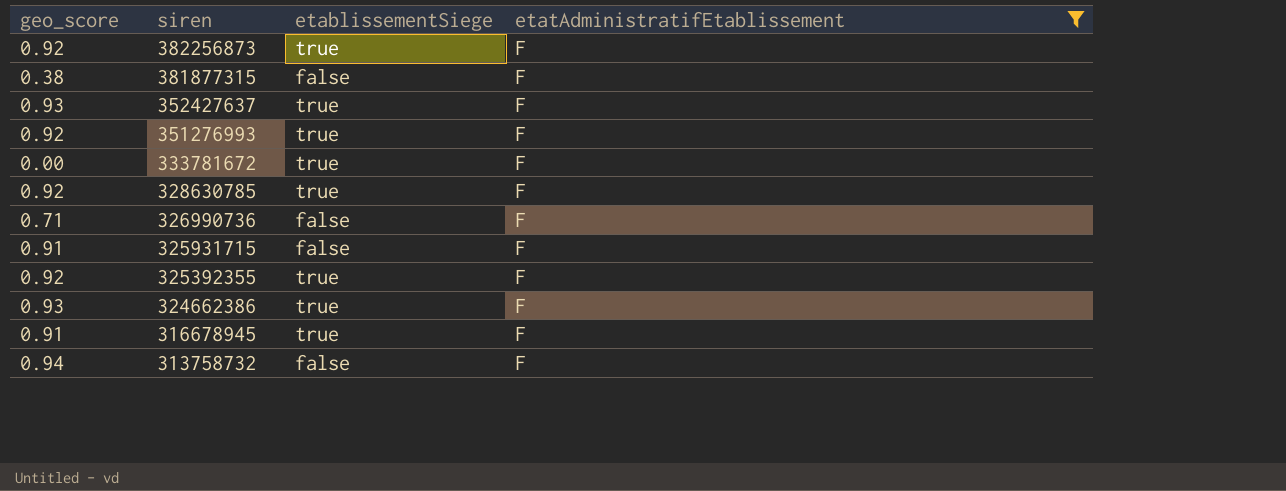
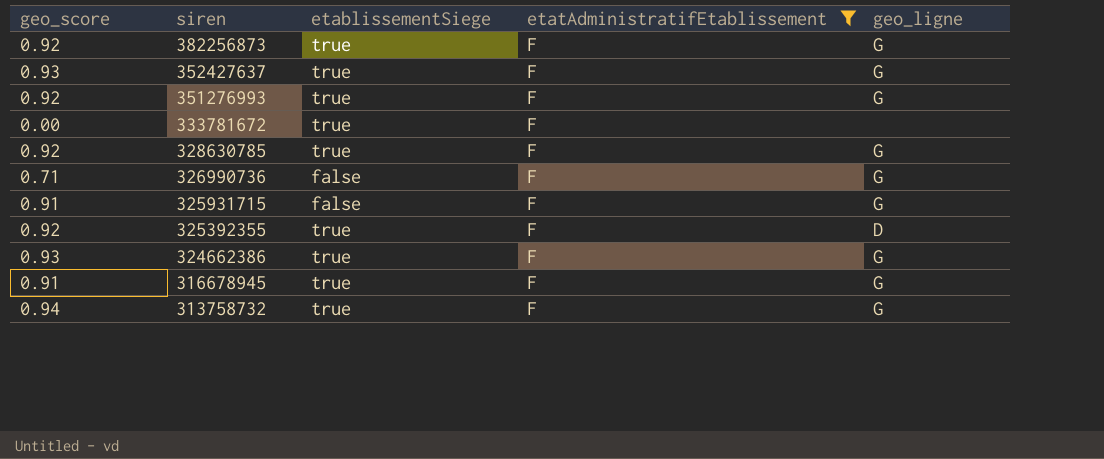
column geo_ligne | position: none -> 5
row 381877315: 0.38 | false | F -> none
313758732 | etablissementSiege: false -> true

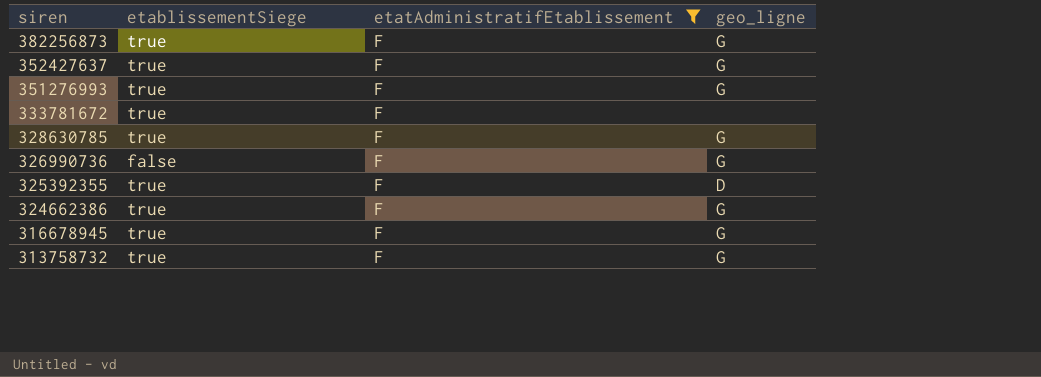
column geo_score | position: 1 -> none
row 325931715: 0.91 | false | F | G -> none

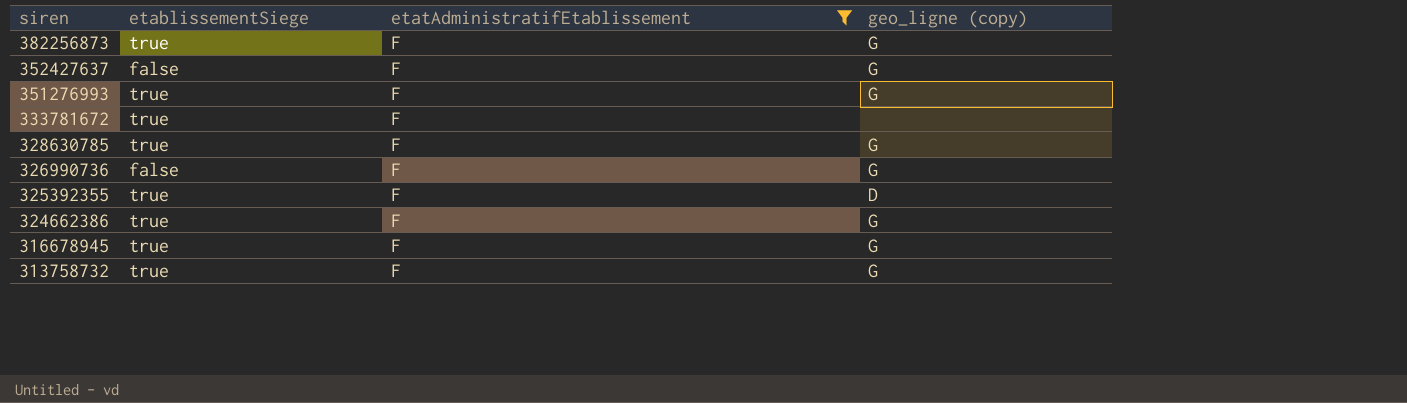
column name: geo_ligne -> geo_ligne (copy)
352427637 | etablissementSiege: true -> false

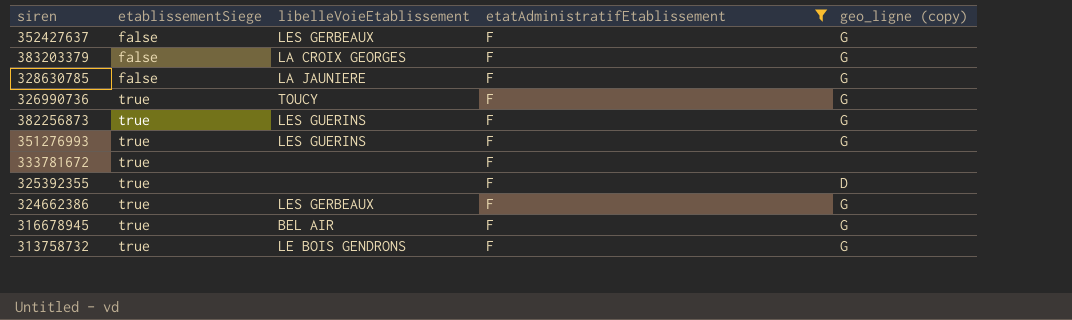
row order: siren descending -> etablissementSiege ascending
column libelleVoieEtablissement | position: none -> 3
row 383203379: none -> false | LA CROIX GEORGES | F | G
328630785 | etablissementSiege: true -> false
326990736 | etablissementSiege: false -> true

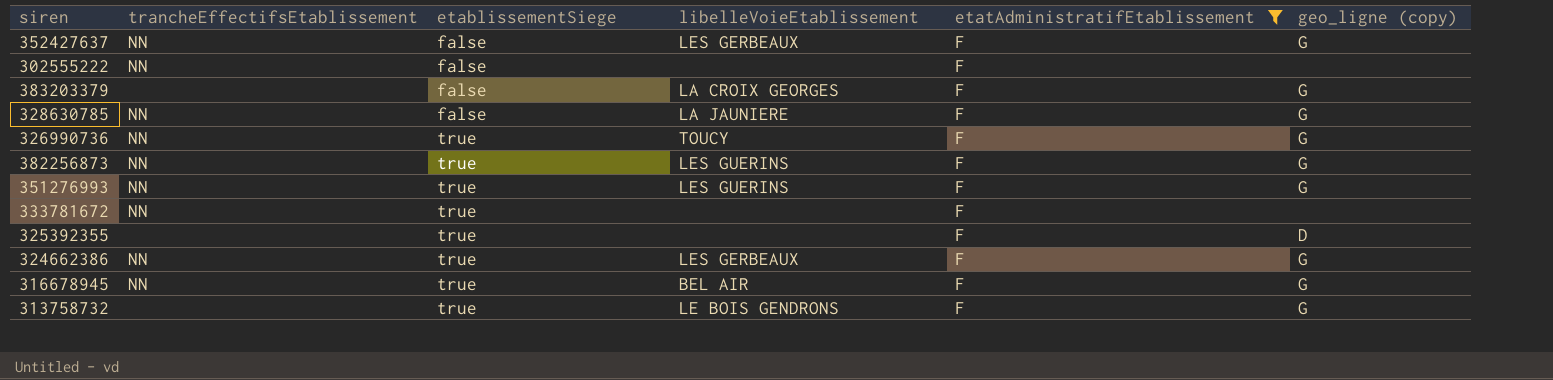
column trancheEffectifsEtablissement | position: none -> 2
row 302555222: none -> NN | false | none | F | none

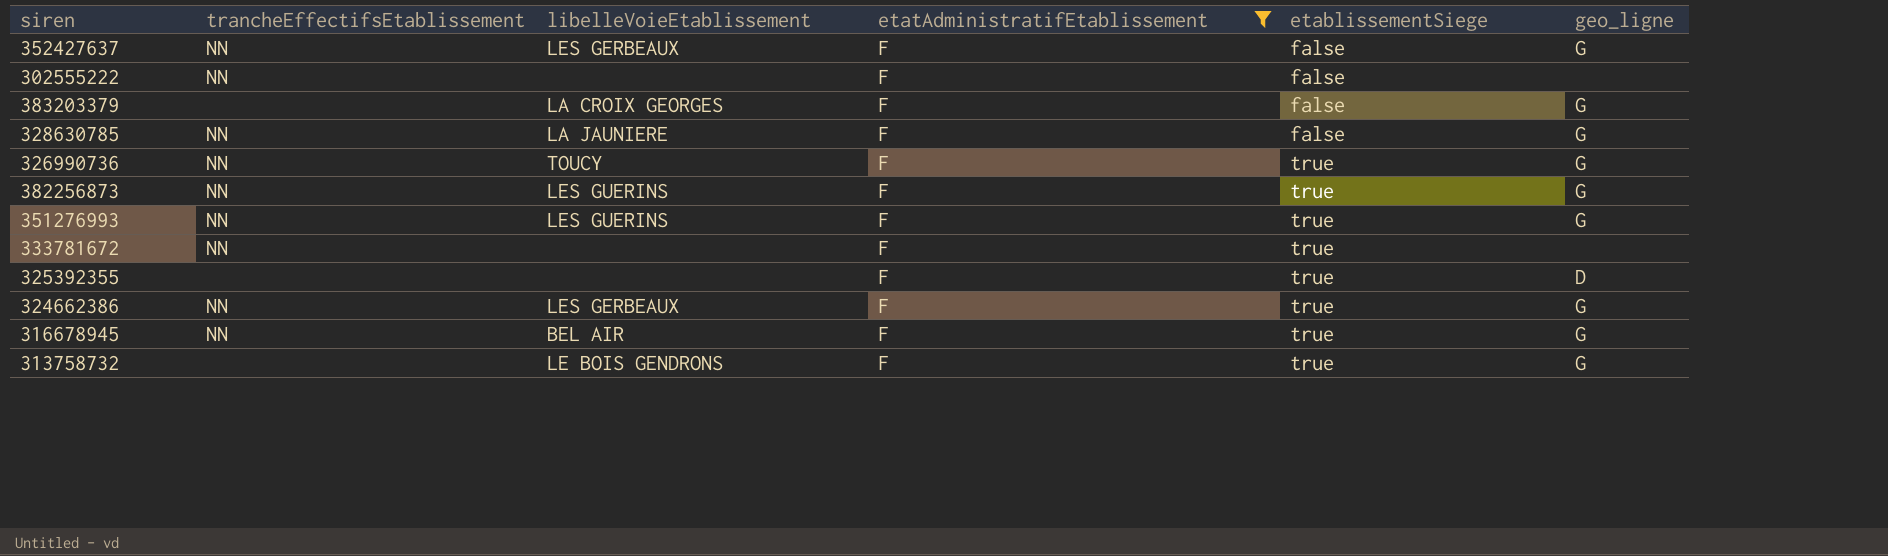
column etablissementSiege | position: 3 -> 5
column name: geo_ligne (copy) -> geo_ligne

